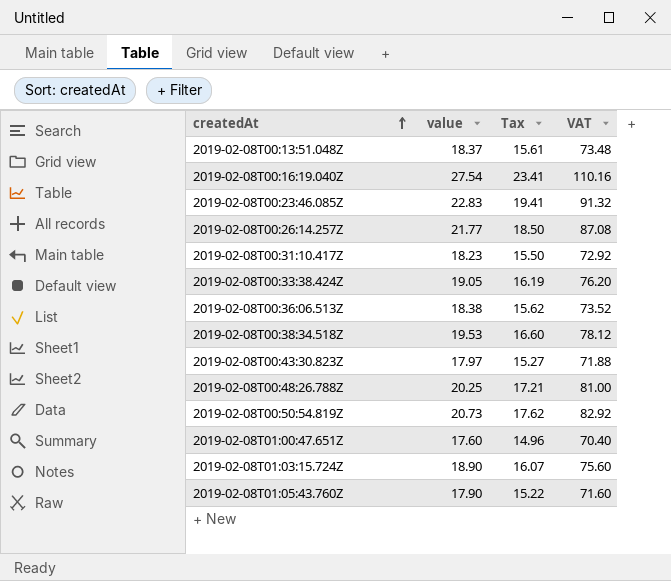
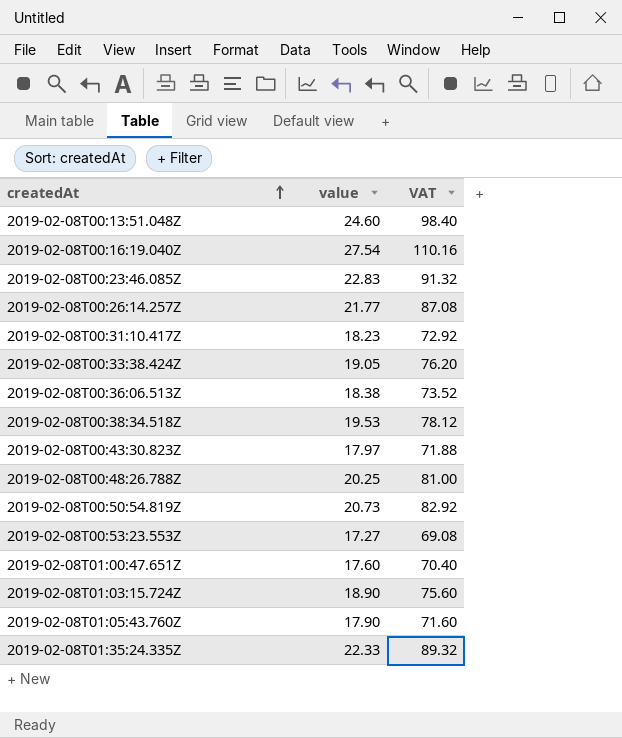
column Tax | formula: [value] * 0.85 -> none
2019-02-08T00:13:51.048Z | value: 18.37 -> 24.60
2019-02-08T00:13:51.048Z | VAT: 73.48 -> 98.40
row 2019-02-08T00:53:23.553Z: none -> 17.27 | 69.08
row 2019-02-08T01:35:24.335Z: none -> 22.33 | 89.32

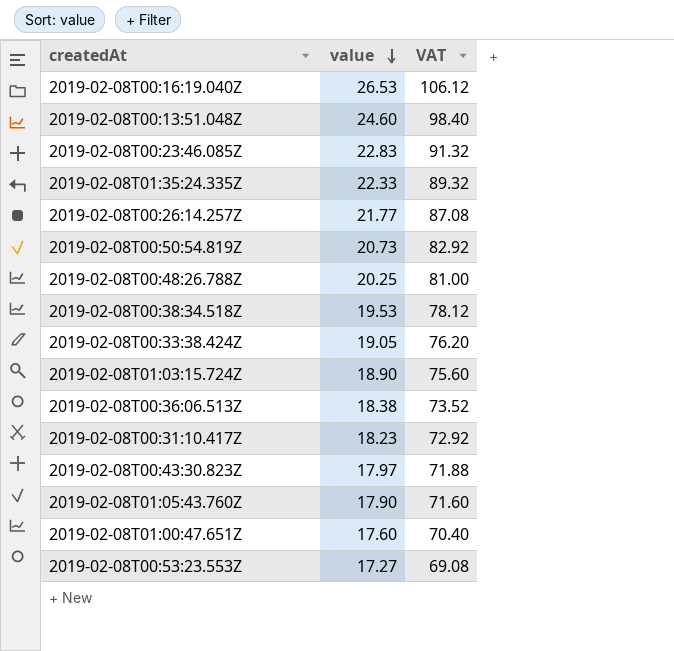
row order: createdAt ascending -> value descending
2019-02-08T00:16:19.040Z | value: 27.54 -> 26.53
2019-02-08T00:16:19.040Z | VAT: 110.16 -> 106.12

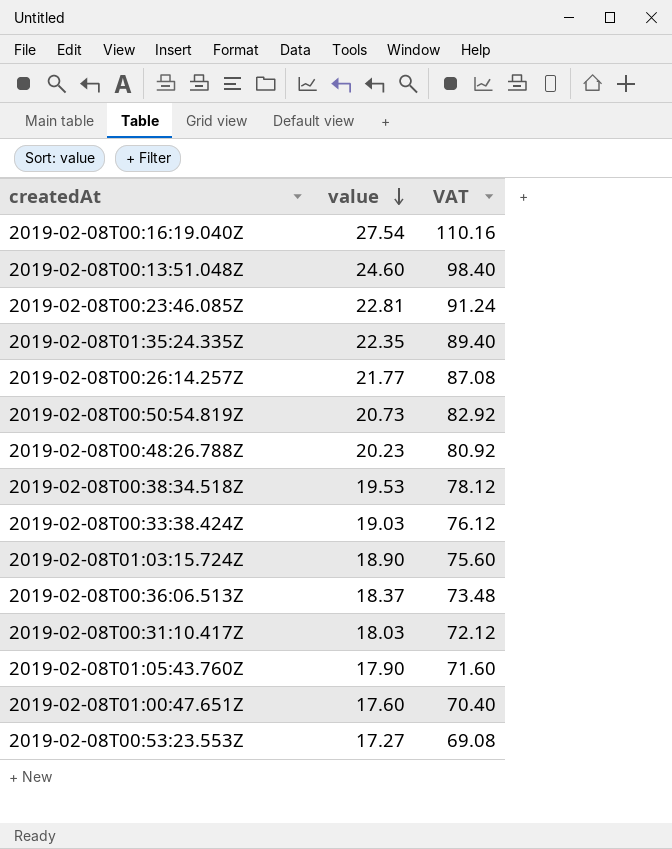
row 2019-02-08T00:43:30.823Z: 17.97 | 71.88 -> none
2019-02-08T00:16:19.040Z | value: 26.53 -> 27.54
2019-02-08T00:16:19.040Z | VAT: 106.12 -> 110.16
2019-02-08T00:23:46.085Z | value: 22.83 -> 22.81
2019-02-08T00:23:46.085Z | VAT: 91.32 -> 91.24
2019-02-08T01:35:24.335Z | value: 22.33 -> 22.35
2019-02-08T01:35:24.335Z | VAT: 89.32 -> 89.40
2019-02-08T00:48:26.788Z | value: 20.25 -> 20.23
2019-02-08T00:48:26.788Z | VAT: 81.00 -> 80.92
2019-02-08T00:33:38.424Z | value: 19.05 -> 19.03
2019-02-08T00:33:38.424Z | VAT: 76.20 -> 76.12
2019-02-08T00:36:06.513Z | value: 18.38 -> 18.37
2019-02-08T00:36:06.513Z | VAT: 73.52 -> 73.48
2019-02-08T00:31:10.417Z | value: 18.23 -> 18.03
2019-02-08T00:31:10.417Z | VAT: 72.92 -> 72.12

